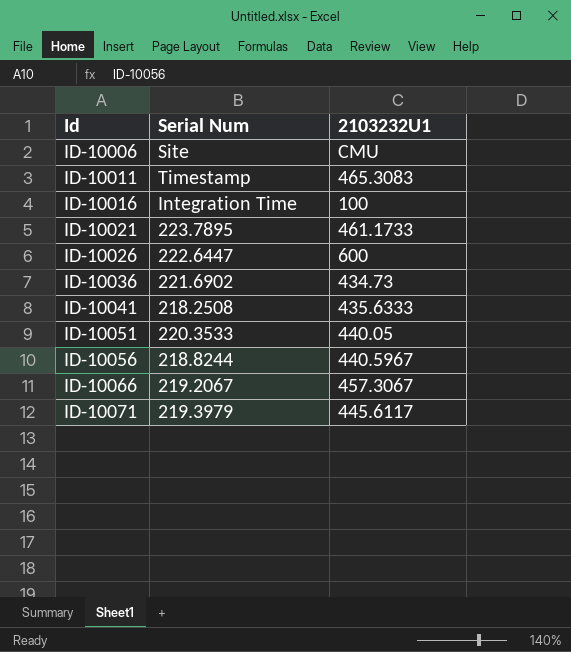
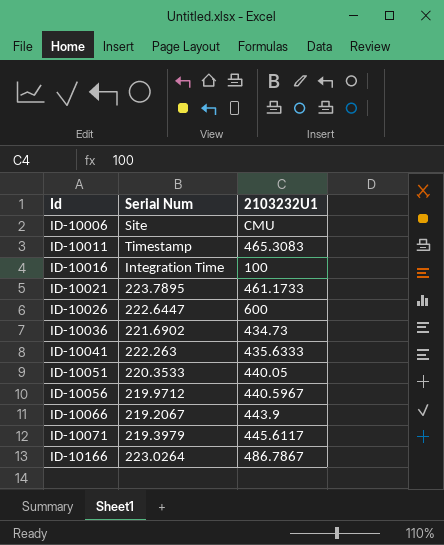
ID-10041 | Serial Num: 218.2508 -> 222.263
ID-10056 | Serial Num: 218.8244 -> 219.9712
ID-10066 | 2103232U1: 457.3067 -> 443.9
row ID-10166: none -> 223.0264 | 486.7867

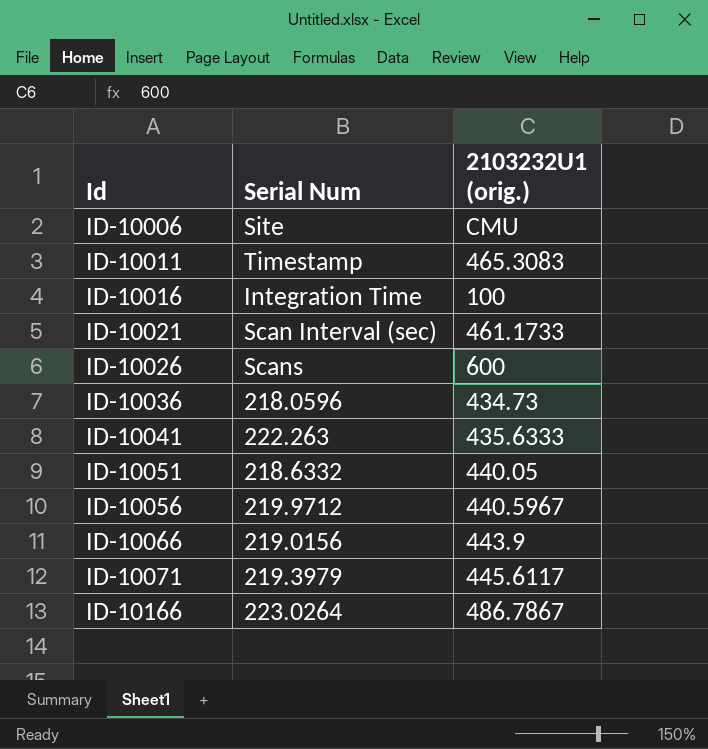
column name: 2103232U1 -> 2103232U1 (orig.)
ID-10021 | Serial Num: 223.7895 -> Scan Interval (sec)
ID-10026 | Serial Num: 222.6447 -> Scans
ID-10036 | Serial Num: 221.6902 -> 218.0596
ID-10051 | Serial Num: 220.3533 -> 218.6332
ID-10066 | Serial Num: 219.2067 -> 219.0156

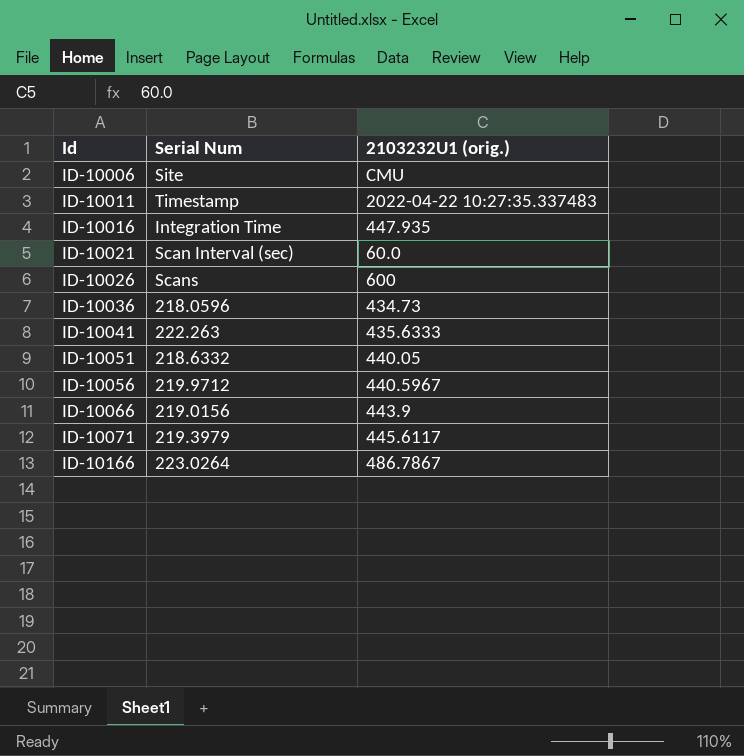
ID-10011 | 2103232U1 (orig.): 465.3083 -> 2022-04-22 10:27:35.337483
ID-10016 | 2103232U1 (orig.): 100 -> 447.935
ID-10021 | 2103232U1 (orig.): 461.1733 -> 60.0

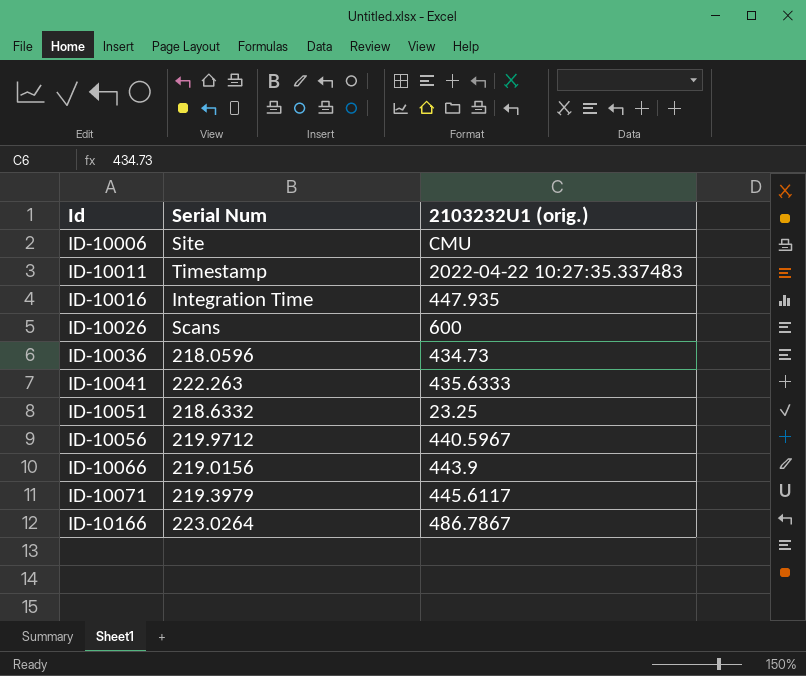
row ID-10021: Scan Interval (sec) | 60.0 -> none
ID-10051 | 2103232U1 (orig.): 440.05 -> 23.25

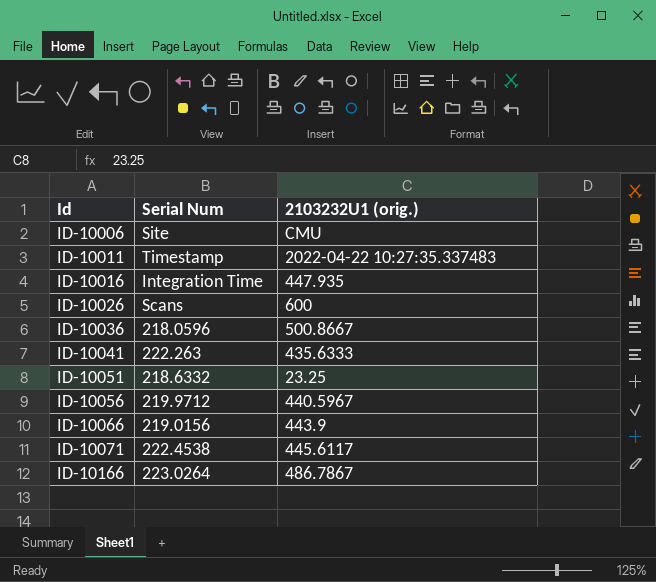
ID-10036 | 2103232U1 (orig.): 434.73 -> 500.8667
ID-10071 | Serial Num: 219.3979 -> 222.4538

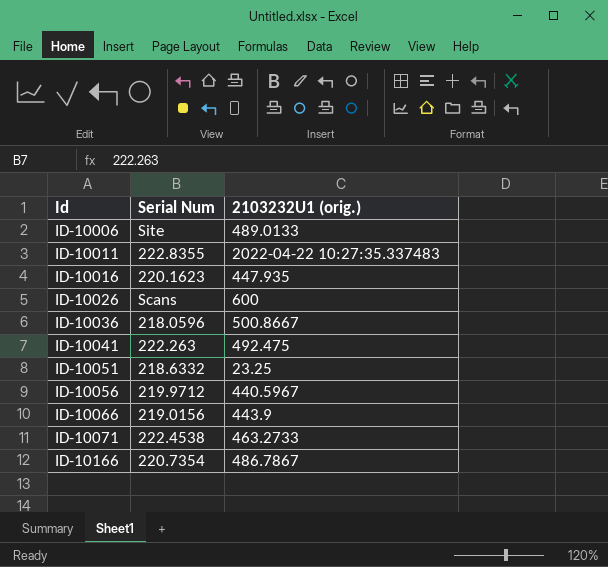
ID-10006 | 2103232U1 (orig.): CMU -> 489.0133
ID-10011 | Serial Num: Timestamp -> 222.8355
ID-10016 | Serial Num: Integration Time -> 220.1623
ID-10041 | 2103232U1 (orig.): 435.6333 -> 492.475
ID-10071 | 2103232U1 (orig.): 445.6117 -> 463.2733
ID-10166 | Serial Num: 223.0264 -> 220.7354

